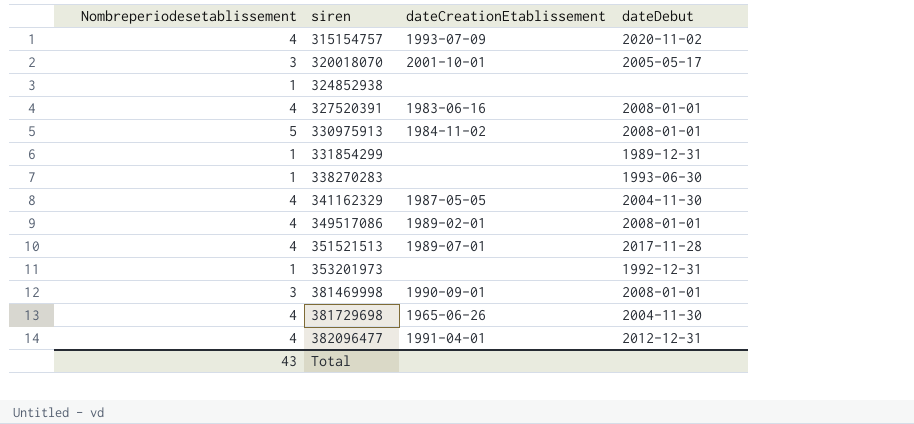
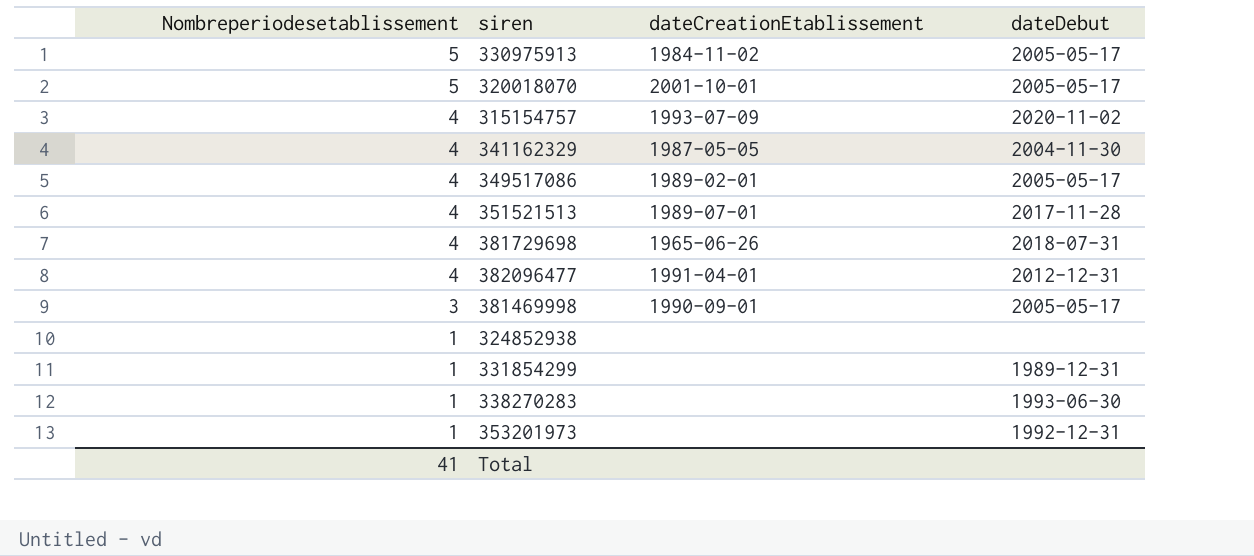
row order: siren ascending -> Nombreperiodesetablissement descending
row 327520391: 4 | 1983-06-16 | 2008-01-01 -> none
330975913 | dateDebut: 2008-01-01 -> 2005-05-17
320018070 | Nombreperiodesetablissement: 3 -> 5
349517086 | dateDebut: 2008-01-01 -> 2005-05-17
381729698 | dateDebut: 2004-11-30 -> 2018-07-31
381469998 | dateDebut: 2008-01-01 -> 2005-05-17
Total | Nombreperiodesetablissement: 43 -> 41

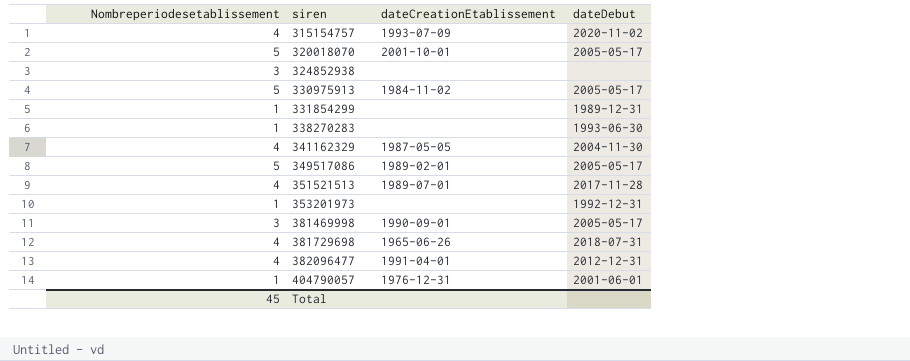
row order: Nombreperiodesetablissement descending -> siren ascending
324852938 | Nombreperiodesetablissement: 1 -> 3
349517086 | Nombreperiodesetablissement: 4 -> 5
row 404790057: none -> 1 | 1976-12-31 | 2001-06-01
Total | Nombreperiodesetablissement: 41 -> 45

